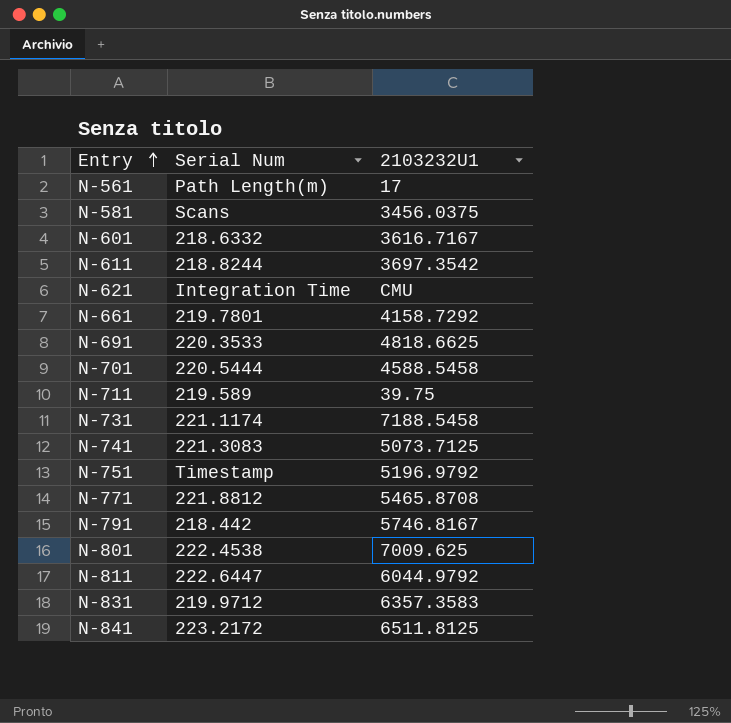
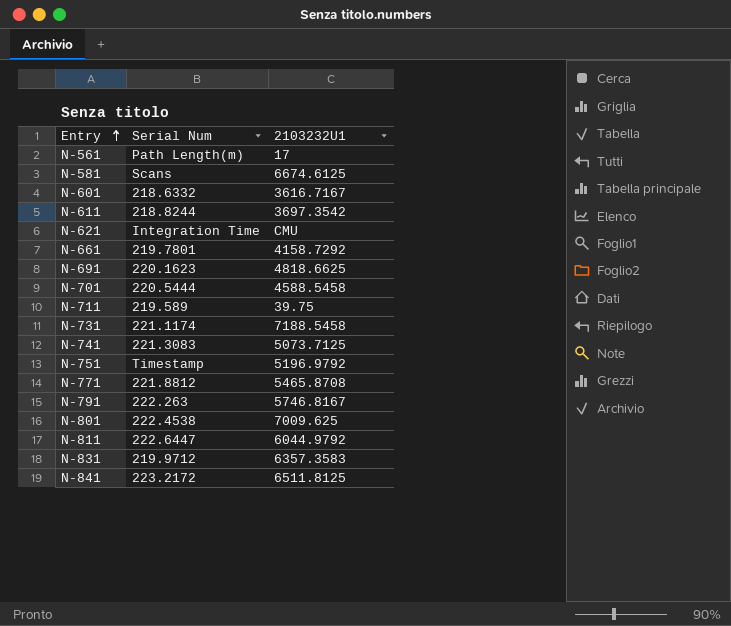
N-581 | 2103232U1: 3456.0375 -> 6674.6125
N-691 | Serial Num: 220.3533 -> 220.1623
N-791 | Serial Num: 218.442 -> 222.263

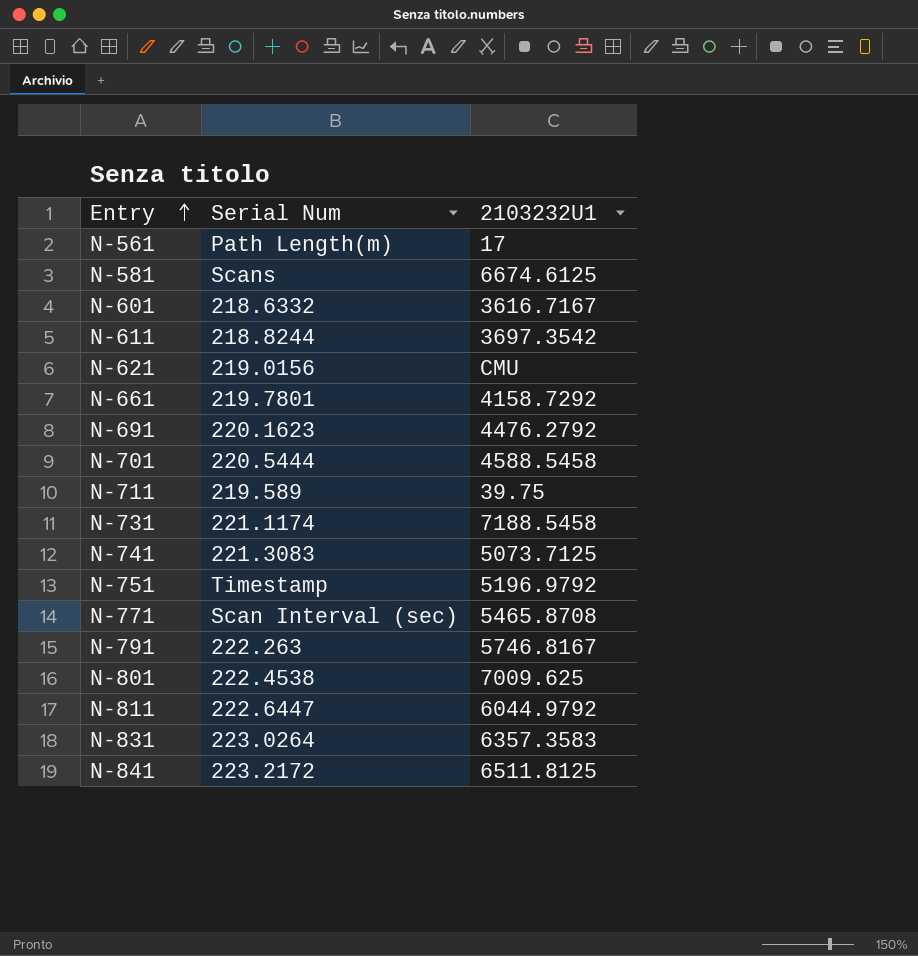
N-621 | Serial Num: Integration Time -> 219.0156
N-691 | 2103232U1: 4818.6625 -> 4476.2792
N-771 | Serial Num: 221.8812 -> Scan Interval (sec)
N-831 | Serial Num: 219.9712 -> 223.0264

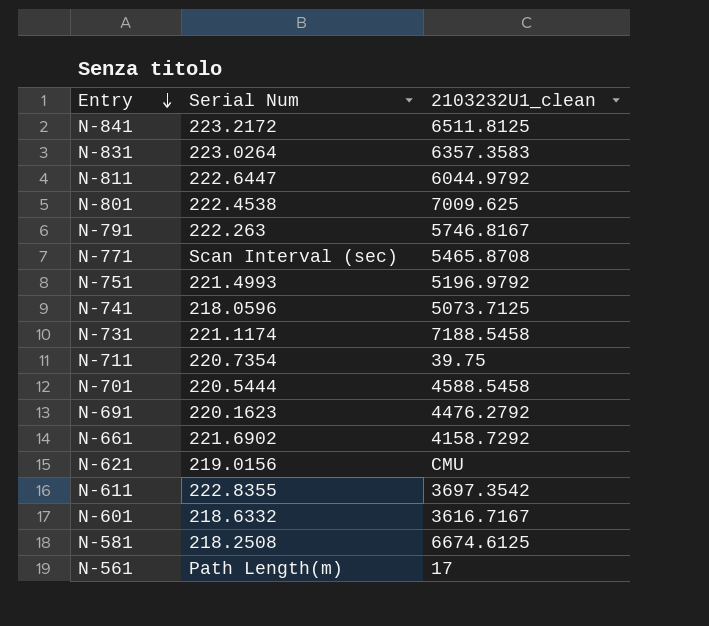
row order: Entry ascending -> Entry descending
column name: 2103232U1 -> 2103232U1_clean
N-751 | Serial Num: Timestamp -> 221.4993
N-741 | Serial Num: 221.3083 -> 218.0596
N-711 | Serial Num: 219.589 -> 220.7354
N-661 | Serial Num: 219.7801 -> 221.6902
N-611 | Serial Num: 218.8244 -> 222.8355
N-581 | Serial Num: Scans -> 218.2508

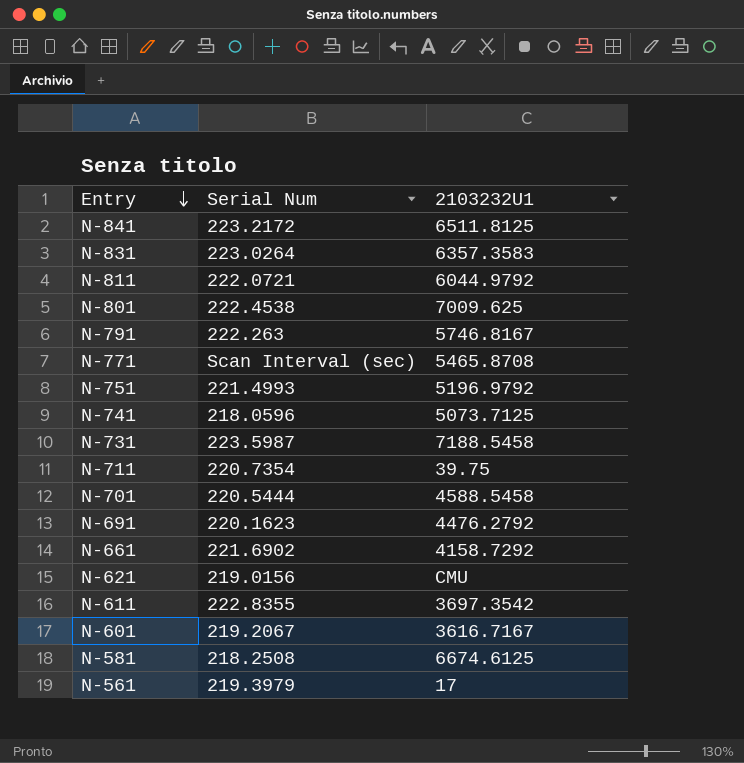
column name: 2103232U1_clean -> 2103232U1
N-811 | Serial Num: 222.6447 -> 222.0721
N-731 | Serial Num: 221.1174 -> 223.5987
N-601 | Serial Num: 218.6332 -> 219.2067
N-561 | Serial Num: Path Length(m) -> 219.3979

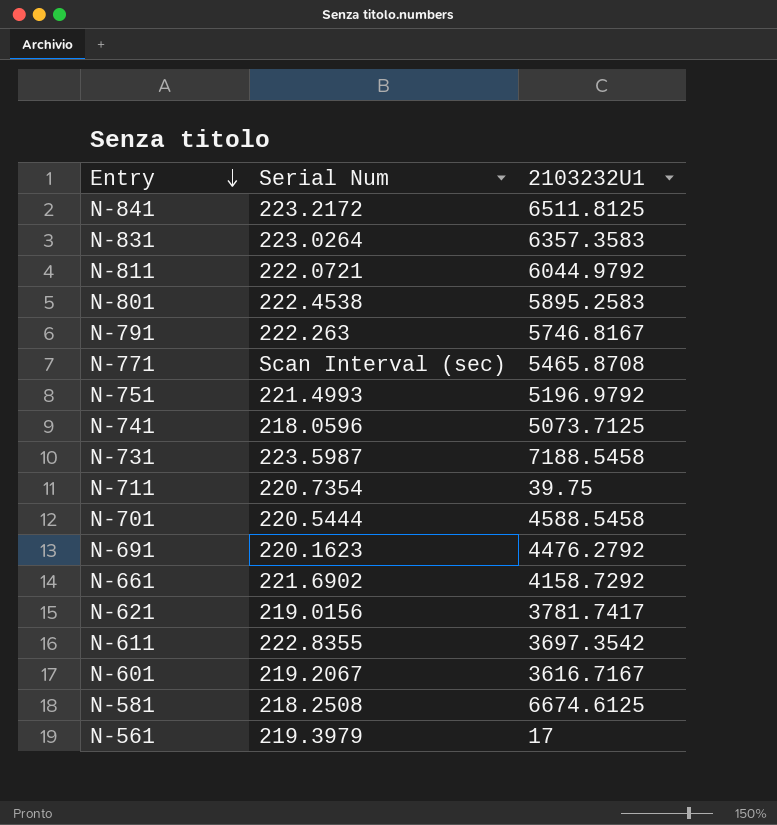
N-801 | 2103232U1: 7009.625 -> 5895.2583
N-621 | 2103232U1: CMU -> 3781.7417

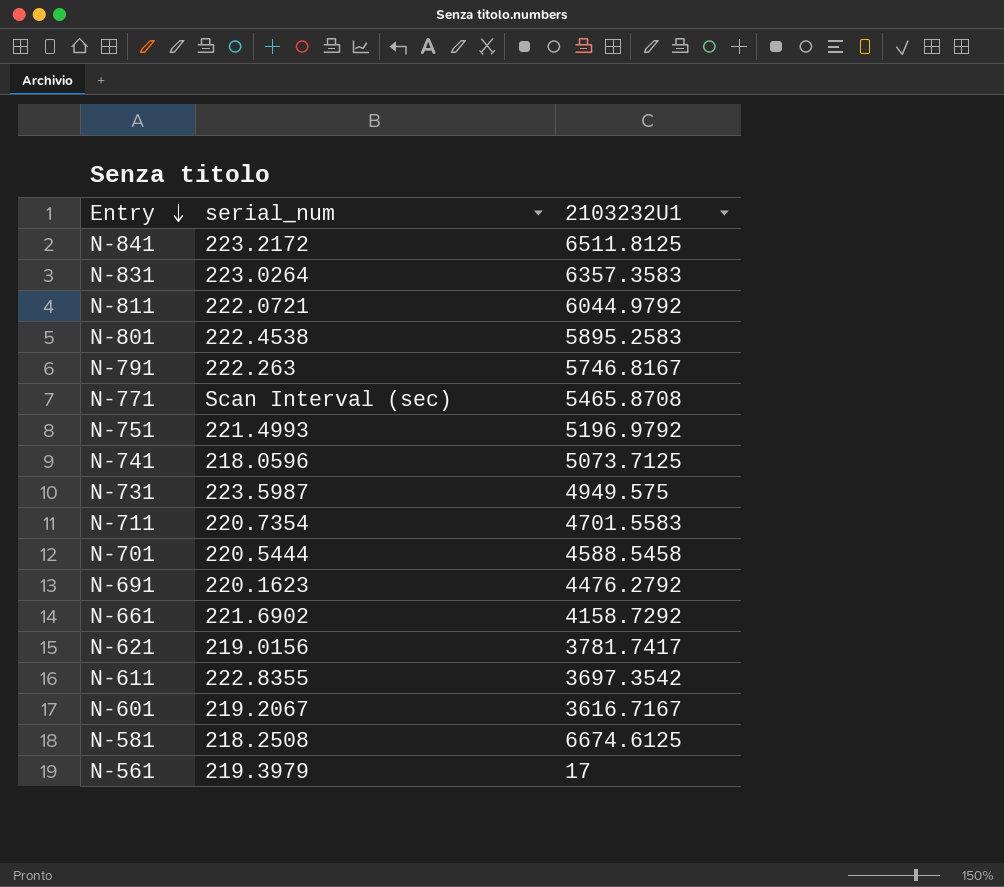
column name: Serial Num -> serial_num
N-731 | 2103232U1: 7188.5458 -> 4949.575
N-711 | 2103232U1: 39.75 -> 4701.5583

